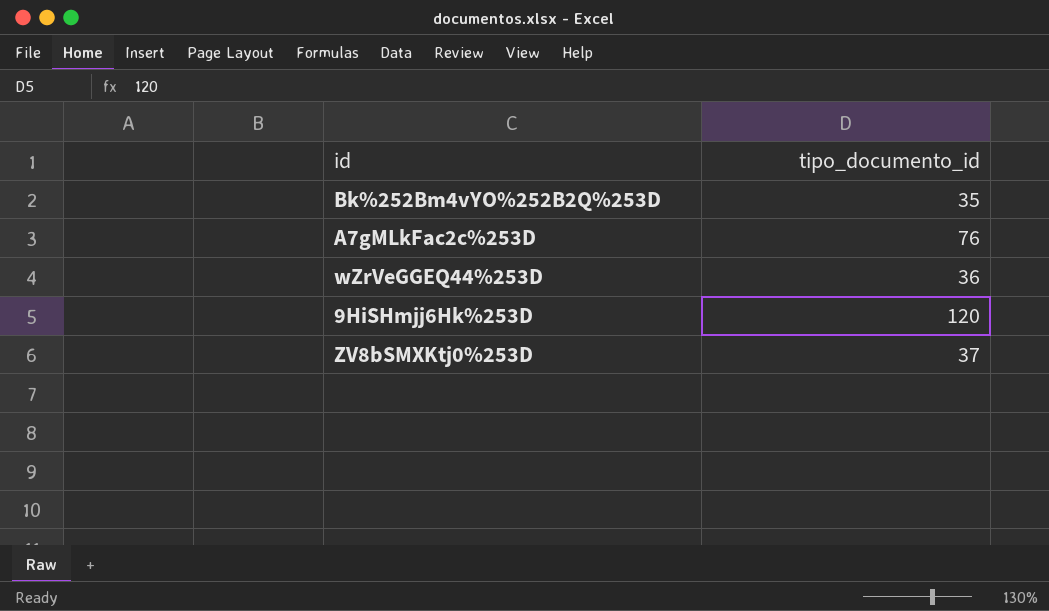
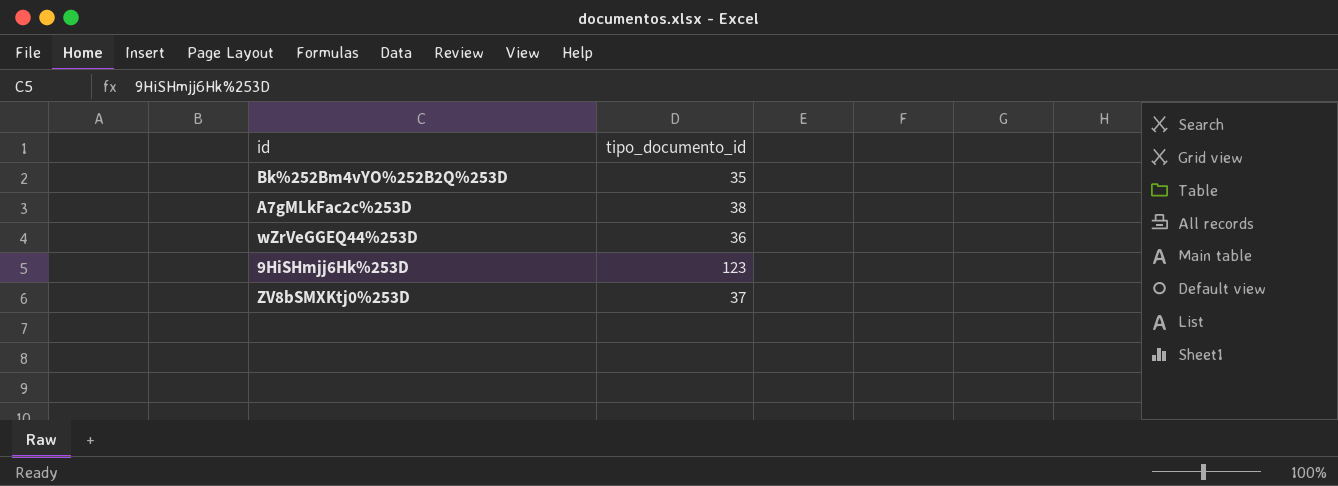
A7gMLkFac2c%253D | tipo_documento_id: 76 -> 38
9HiSHmjj6Hk%253D | tipo_documento_id: 120 -> 123

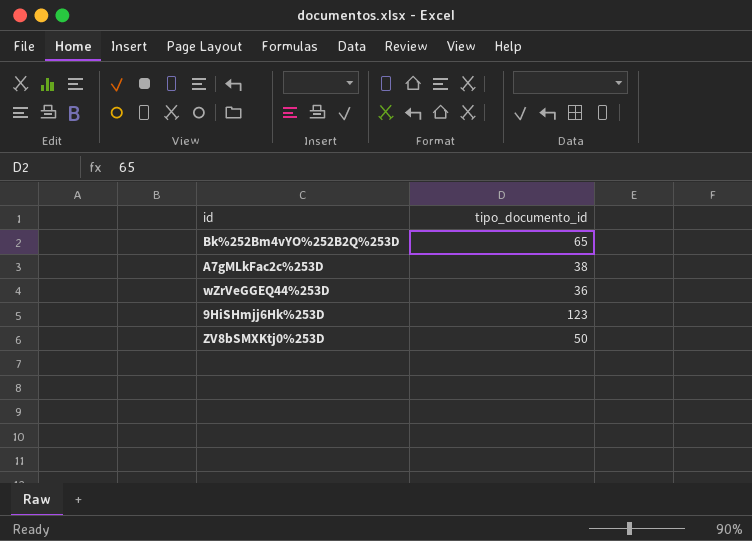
Bk%252Bm4vYO%252B2Q%253D | tipo_documento_id: 35 -> 65
ZV8bSMXKtj0%253D | tipo_documento_id: 37 -> 50

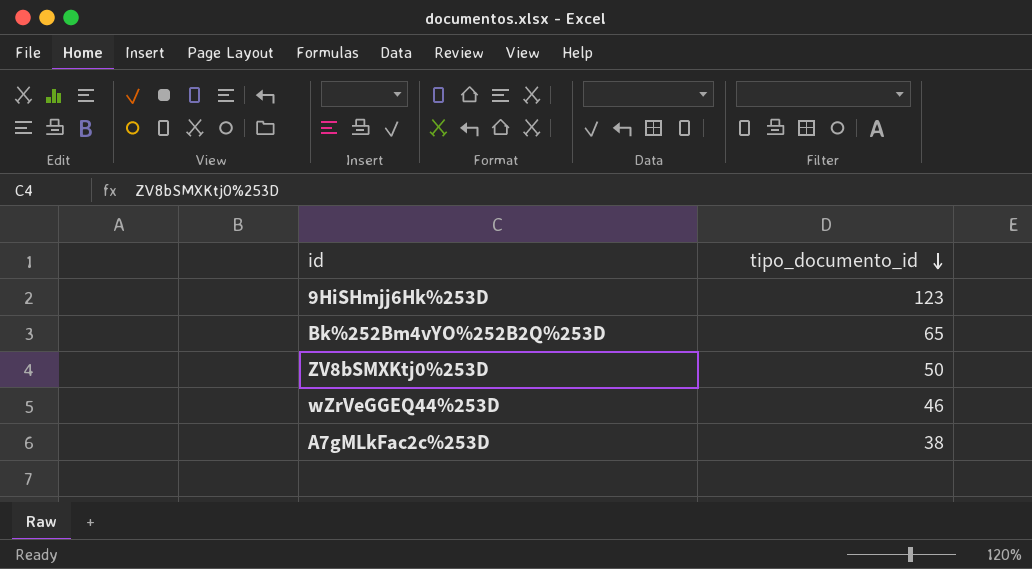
row order: none -> tipo_documento_id descending
wZrVeGGEQ44%253D | tipo_documento_id: 36 -> 46

